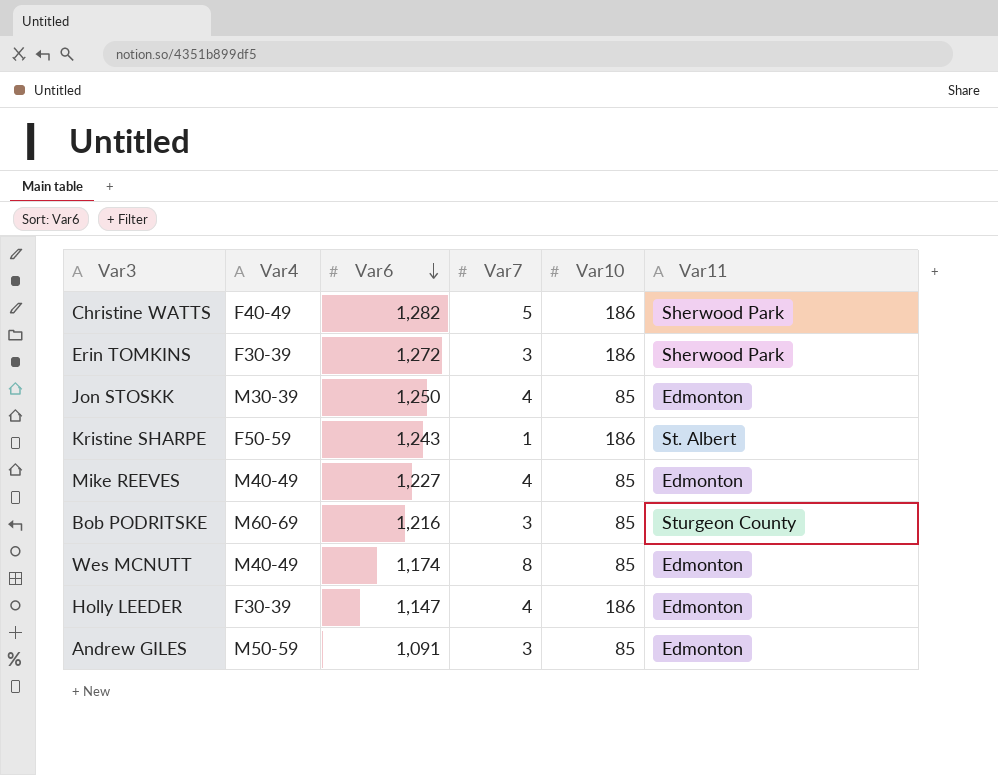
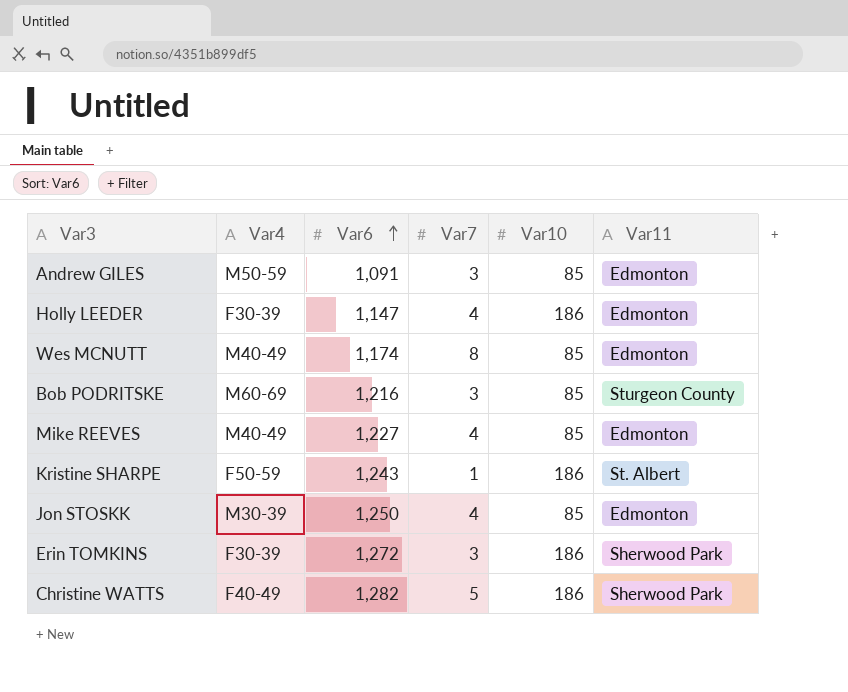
row order: Var6 descending -> Var6 ascending

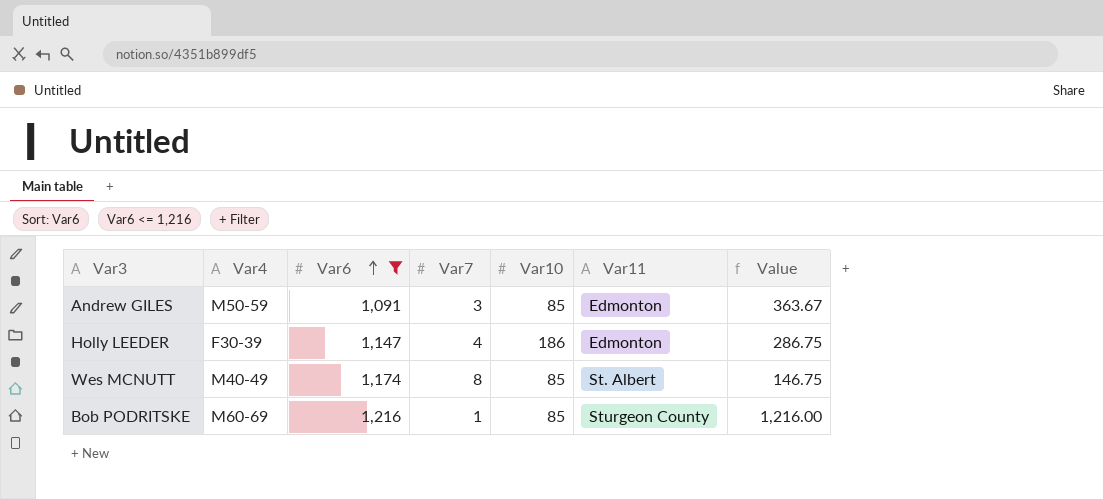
filter: none -> Var6 <= 1,216
column Value | formula: none -> [Var6] / [Var7]
Wes MCNUTT | Var11: Edmonton -> St. Albert
Bob PODRITSKE | Var7: 3 -> 1

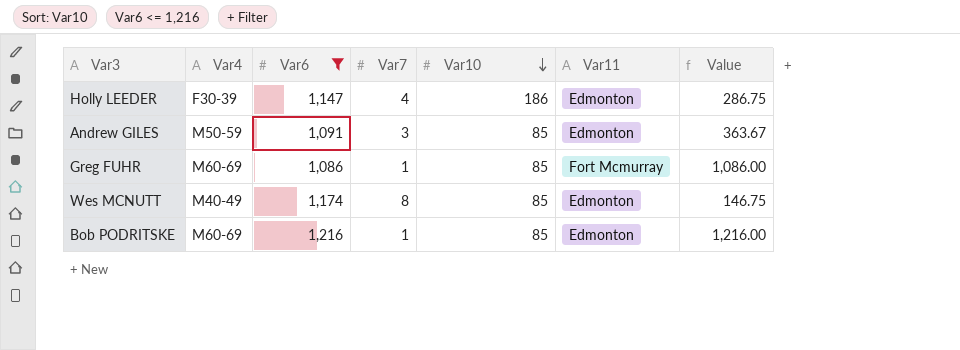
row order: Var6 ascending -> Var10 descending
row Greg FUHR: none -> M60-69 | 1,086 | 1 | 85 | Fort Mcmurray | 1,086.00
Wes MCNUTT | Var11: St. Albert -> Edmonton
Bob PODRITSKE | Var11: Sturgeon County -> Edmonton

